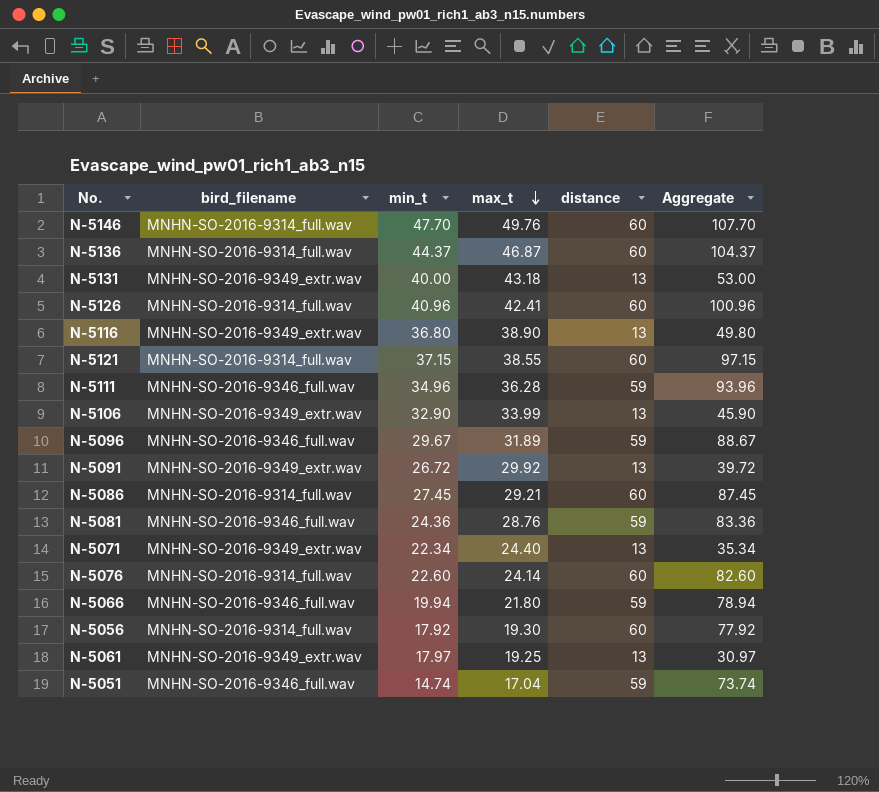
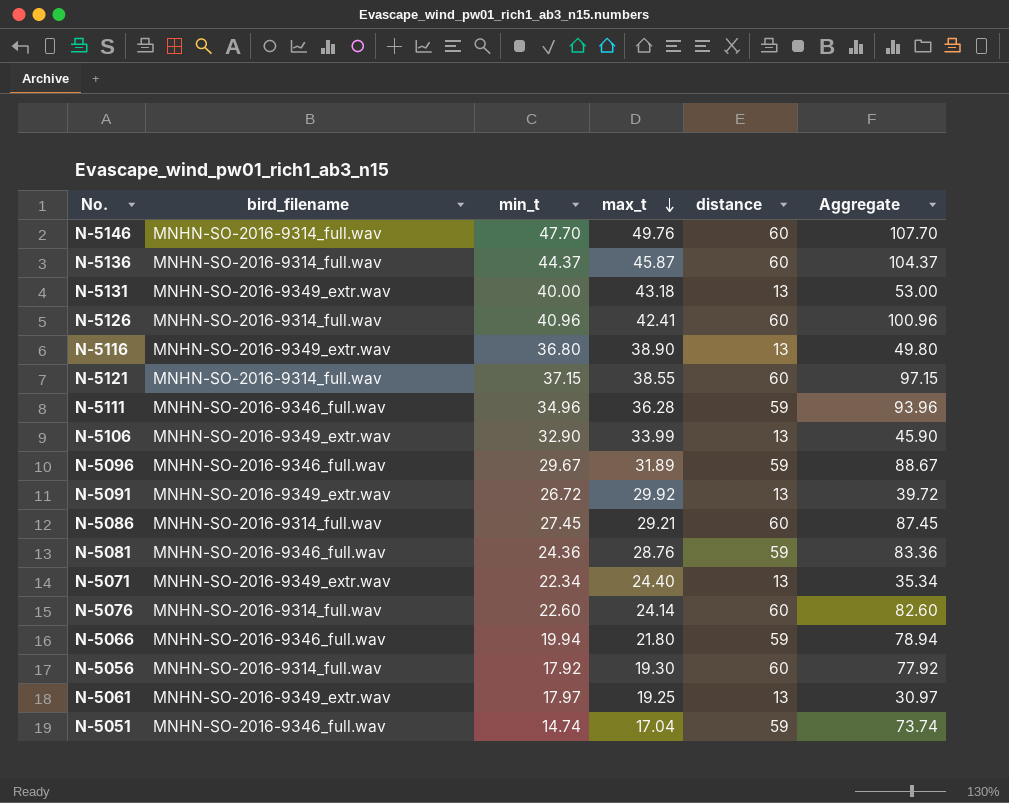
N-5136 | max_t: 46.87 -> 45.87

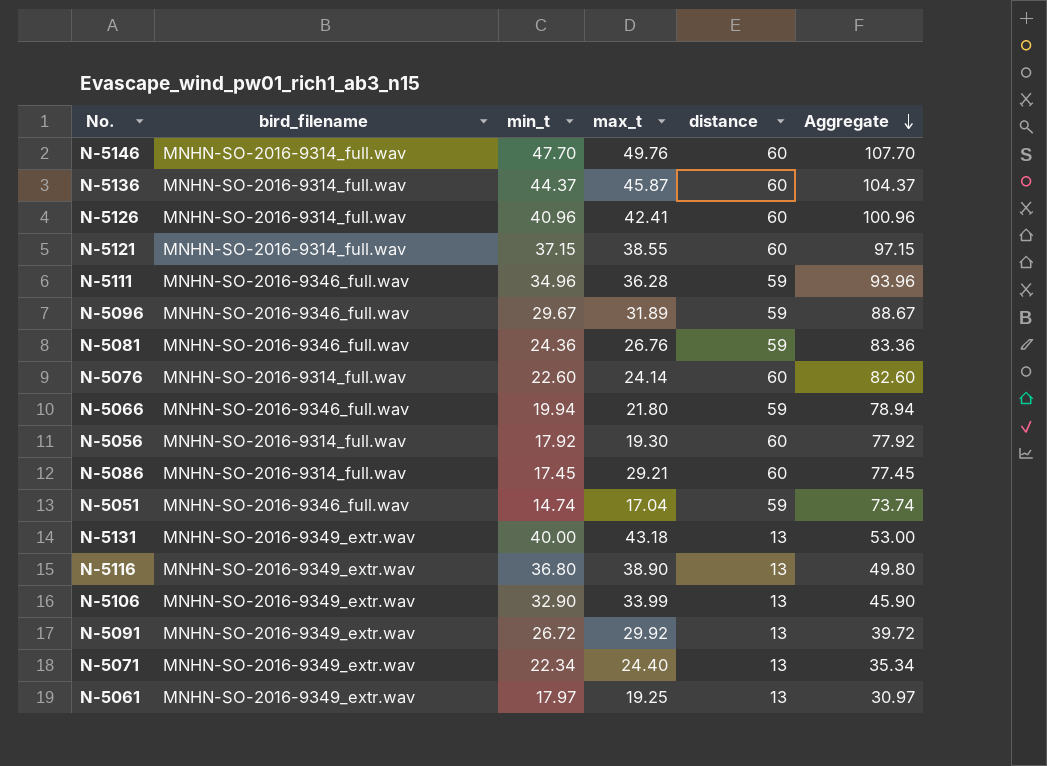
row order: max_t descending -> Aggregate descending
N-5081 | max_t: 28.76 -> 26.76
N-5086 | min_t: 27.45 -> 17.45
N-5086 | Aggregate: 87.45 -> 77.45

